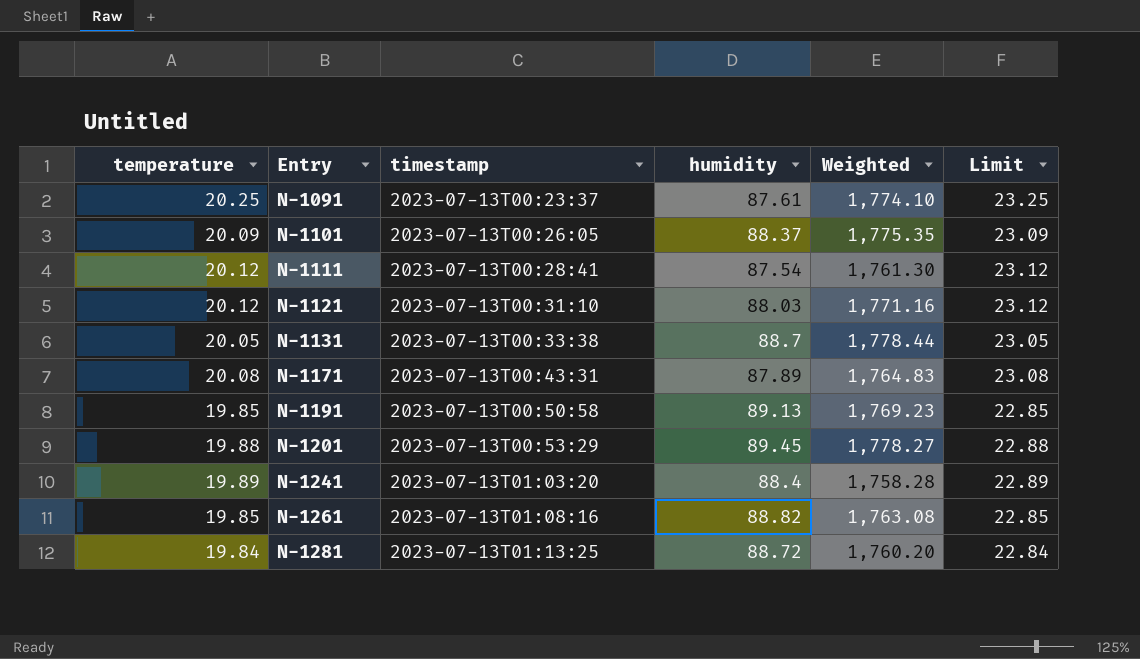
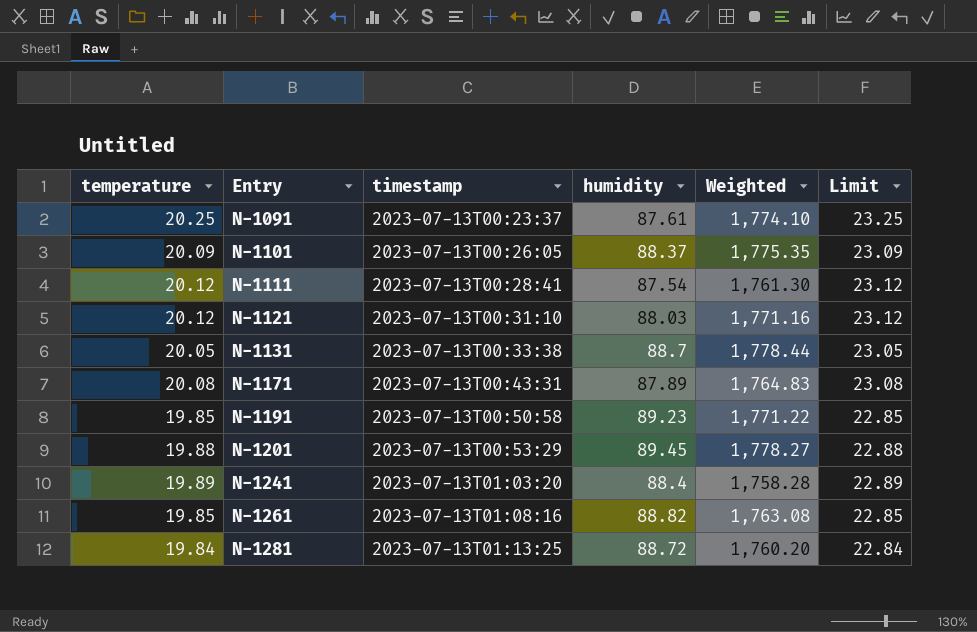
N-1191 | humidity: 89.13 -> 89.23
N-1191 | Weighted: 1,769.23 -> 1,771.22

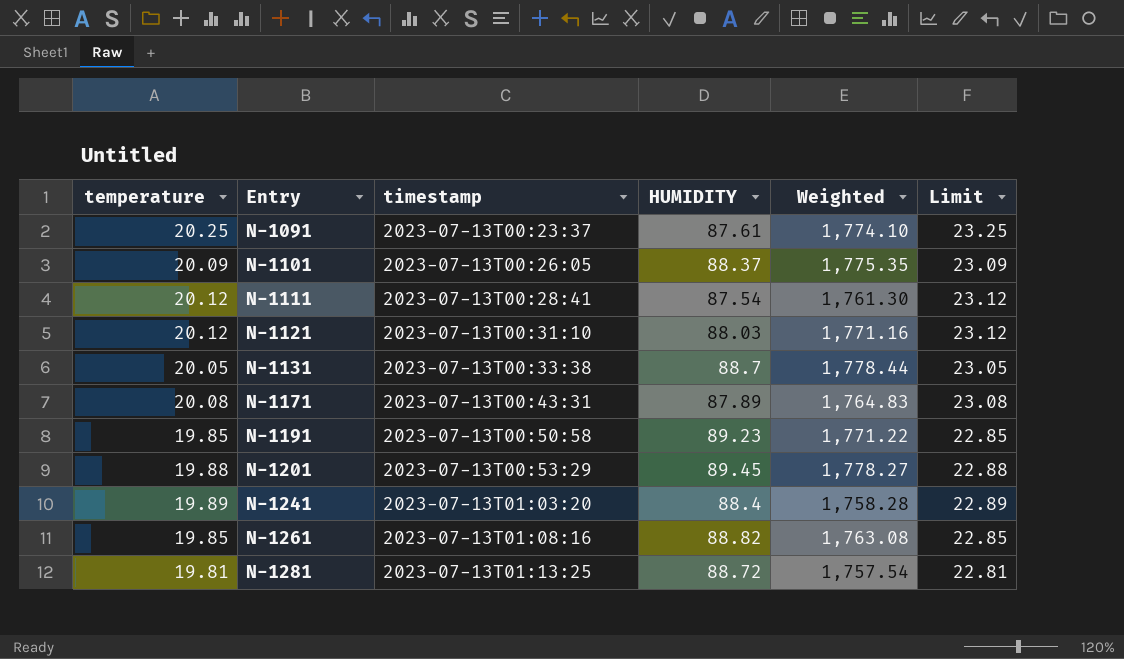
column name: humidity -> HUMIDITY
N-1281 | temperature: 19.84 -> 19.81
N-1281 | Weighted: 1,760.20 -> 1,757.54
N-1281 | Limit: 22.84 -> 22.81

